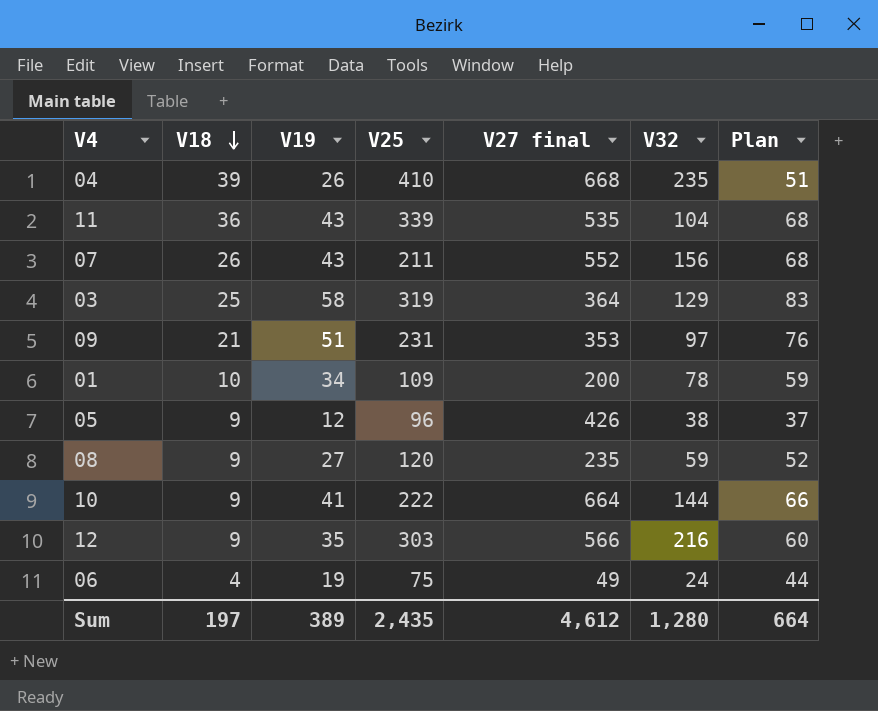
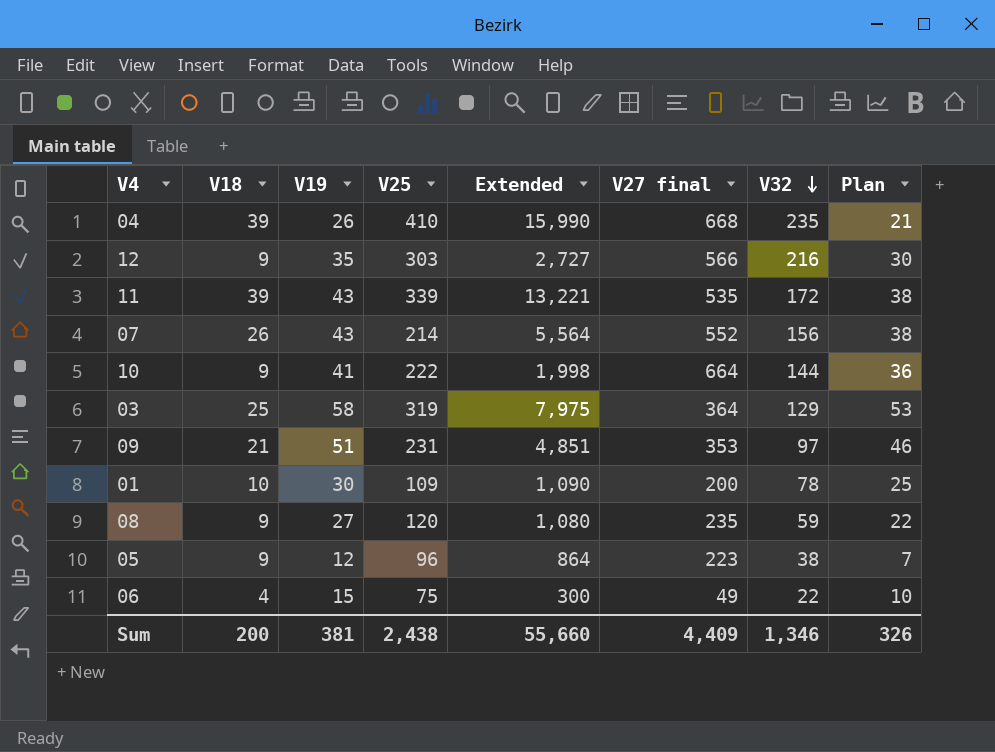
row order: V18 descending -> V32 descending
column Extended | formula: none -> [V18] * [V25]
column Plan | formula: [V19] + 25 -> [V19] - 5
11 | V18: 36 -> 39
11 | V32: 104 -> 172
07 | V25: 211 -> 214
01 | V19: 34 -> 30
05 | V27 final: 426 -> 223
06 | V19: 19 -> 15
06 | V32: 24 -> 22
Sum | V18: 197 -> 200
Sum | V19: 389 -> 381
Sum | V25: 2,435 -> 2,438
Sum | V27 final: 4,612 -> 4,409
Sum | V32: 1,280 -> 1,346
Sum | Plan: 664 -> 326

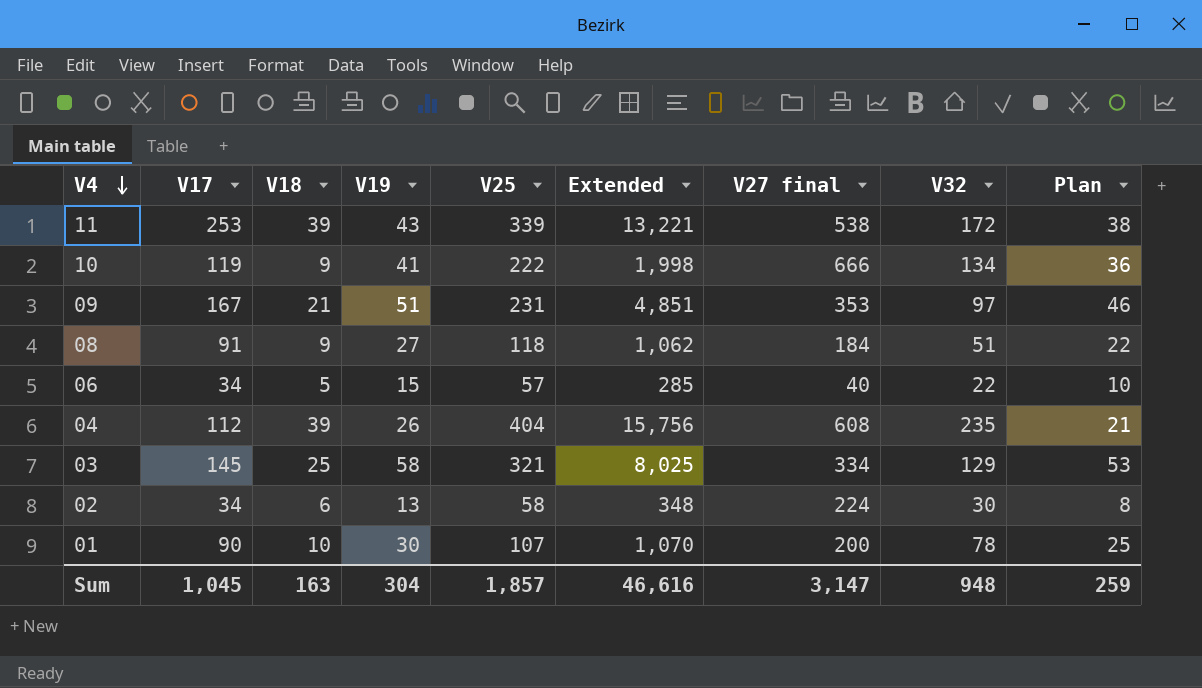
row order: V32 descending -> V4 descending
column V17 | position: none -> 2
row 12: 9 | 35 | 303 | 2,727 | 566 | 216 | 30 -> none
row 07: 26 | 43 | 214 | 5,564 | 552 | 156 | 38 -> none
row 05: 9 | 12 | 96 | 864 | 223 | 38 | 7 -> none
11 | V27 final: 535 -> 538
10 | V27 final: 664 -> 666
10 | V32: 144 -> 134
08 | V25: 120 -> 118
08 | Extended: 1,080 -> 1,062
08 | V27 final: 235 -> 184
08 | V32: 59 -> 51
06 | V18: 4 -> 5
06 | V25: 75 -> 57
06 | Extended: 300 -> 285
06 | V27 final: 49 -> 40
04 | V25: 410 -> 404
04 | Extended: 15,990 -> 15,756
04 | V27 final: 668 -> 608
03 | V25: 319 -> 321
03 | Extended: 7,975 -> 8,025
03 | V27 final: 364 -> 334
row 02: none -> 34 | 6 | 13 | 58 | 348 | 224 | 30 | 8
01 | V25: 109 -> 107
01 | Extended: 1,090 -> 1,070
Sum | V18: 200 -> 163
Sum | V19: 381 -> 304
Sum | V25: 2,438 -> 1,857
Sum | Extended: 55,660 -> 46,616
Sum | V27 final: 4,409 -> 3,147
Sum | V32: 1,346 -> 948
Sum | Plan: 326 -> 259

